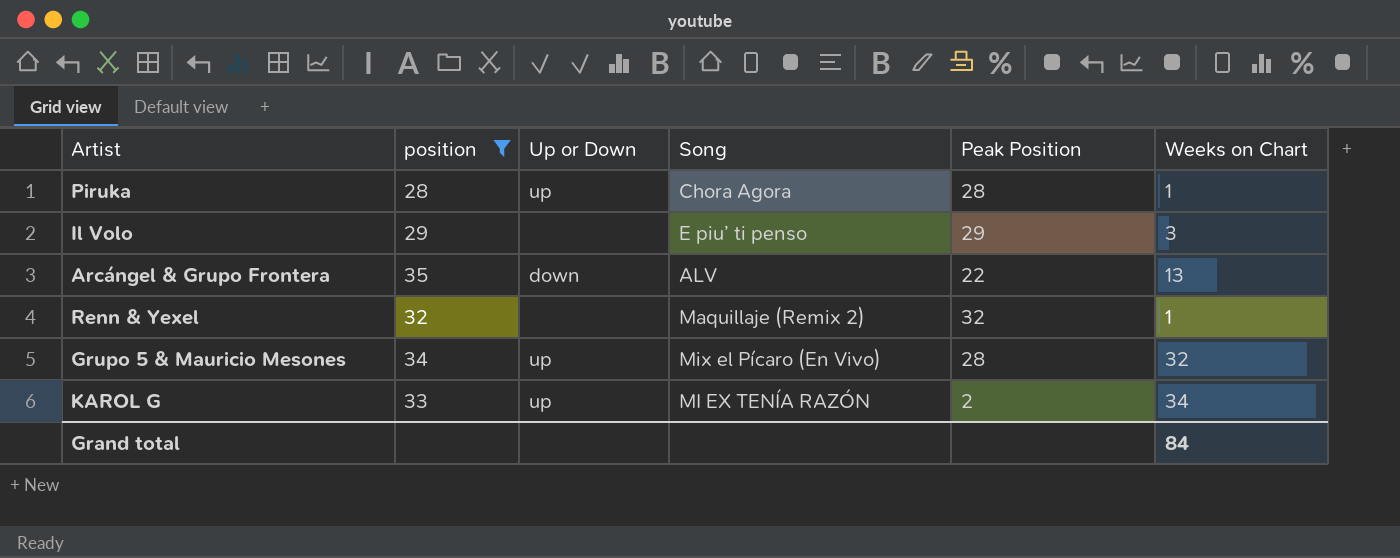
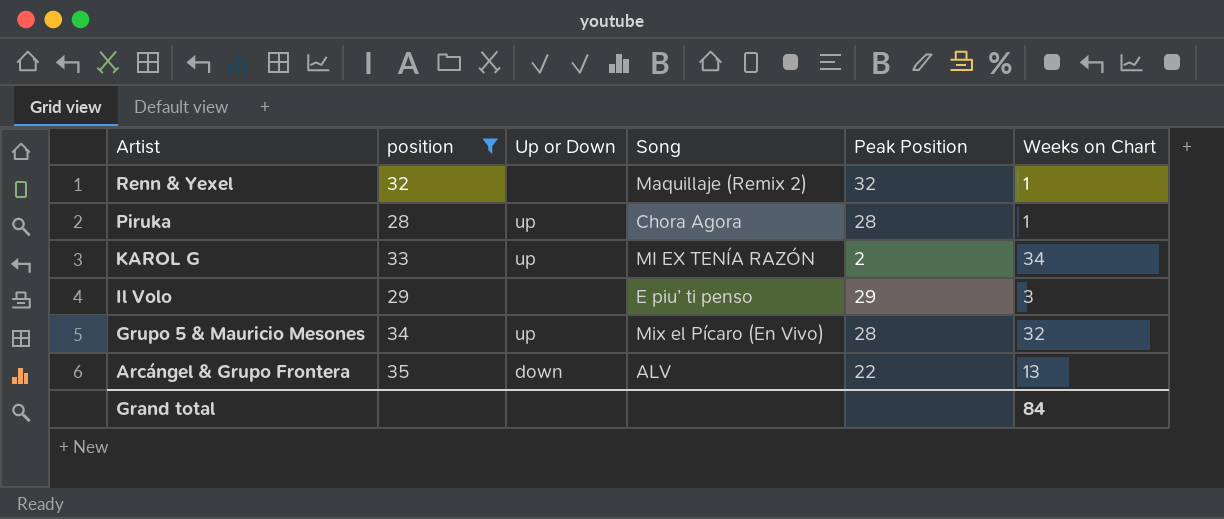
row order: none -> Artist descending

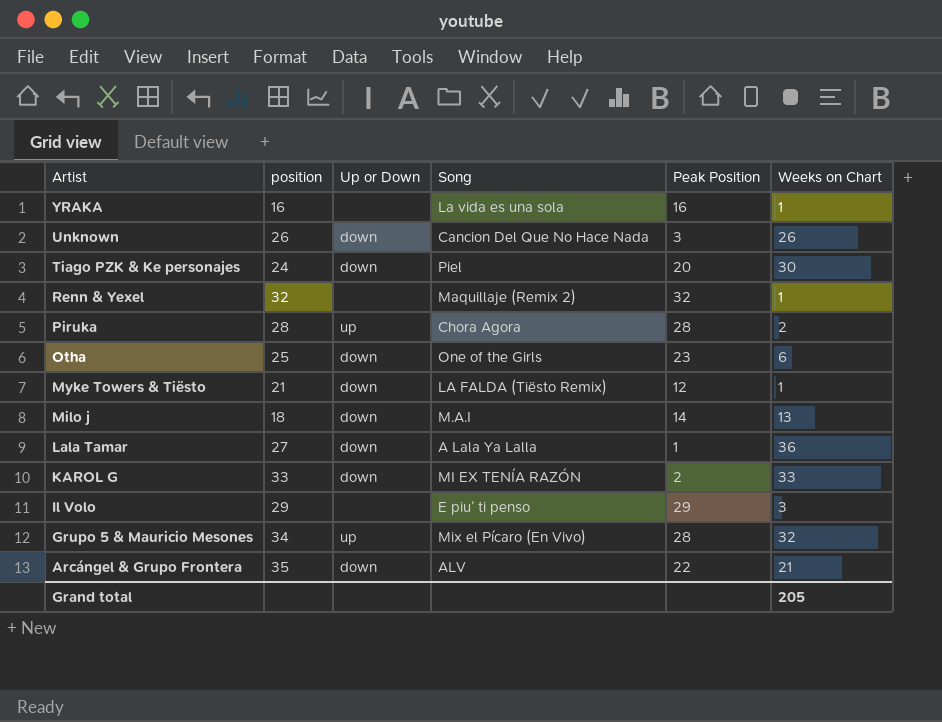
filter: position >= 28 -> none
Piruka | Weeks on Chart: 1 -> 2
KAROL G | Up or Down: up -> down
KAROL G | Weeks on Chart: 34 -> 33
Arcángel & Grupo Frontera | Weeks on Chart: 13 -> 21
Grand total | Weeks on Chart: 84 -> 205

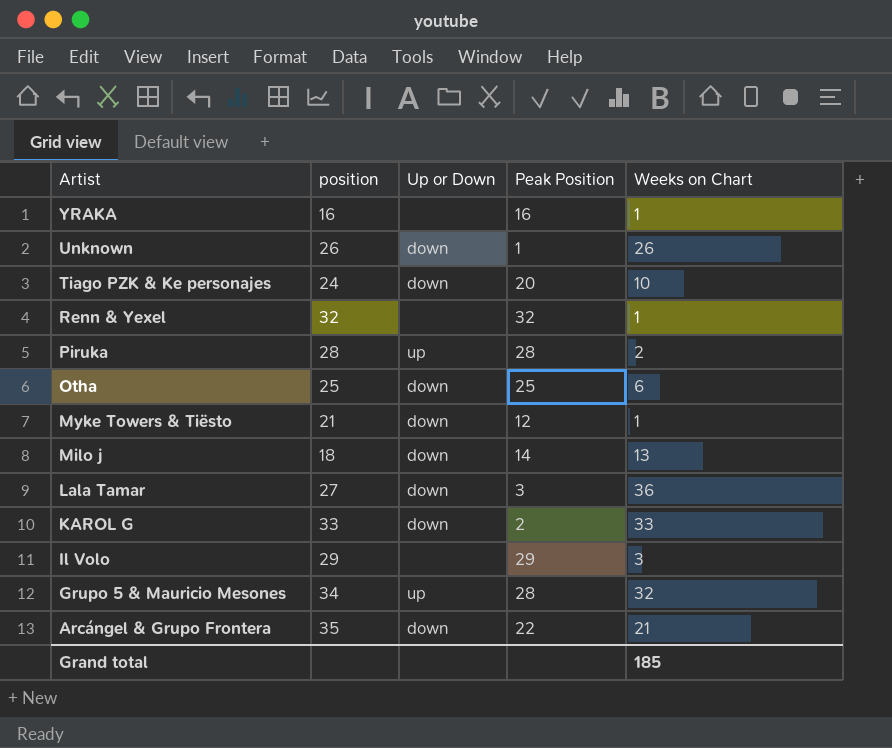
column Song | position: 4 -> none
Unknown | Peak Position: 3 -> 1
Tiago PZK & Ke personajes | Weeks on Chart: 30 -> 10
Otha | Peak Position: 23 -> 25
Lala Tamar | Peak Position: 1 -> 3
Grand total | Weeks on Chart: 205 -> 185

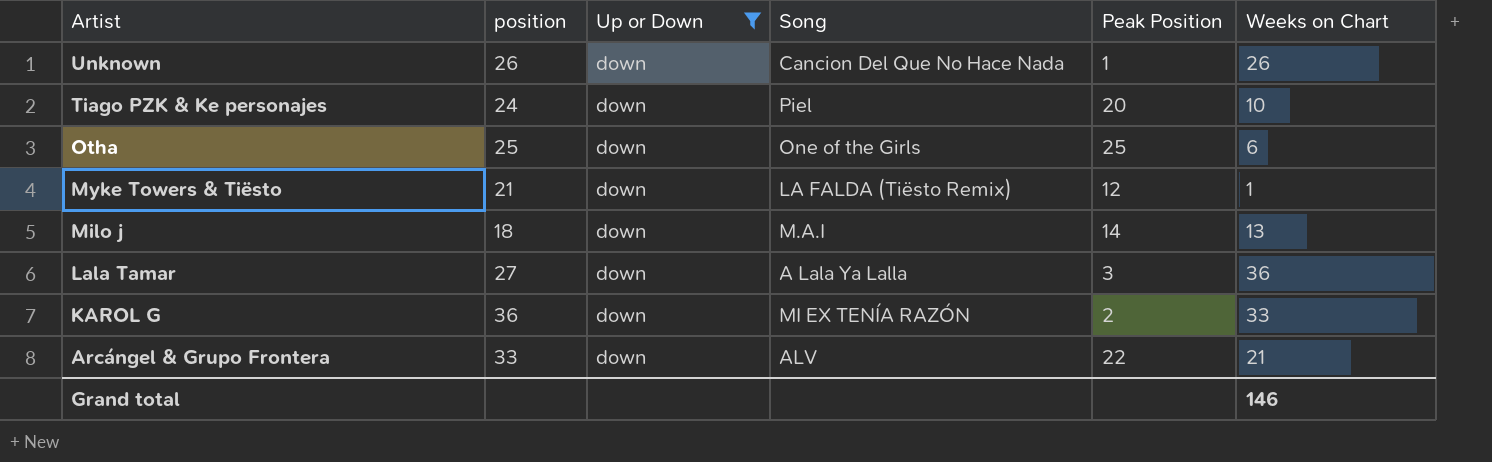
filter: none -> Up or Down = down
column Song | position: none -> 4
KAROL G | position: 33 -> 36
Arcángel & Grupo Frontera | position: 35 -> 33
Grand total | Weeks on Chart: 185 -> 146

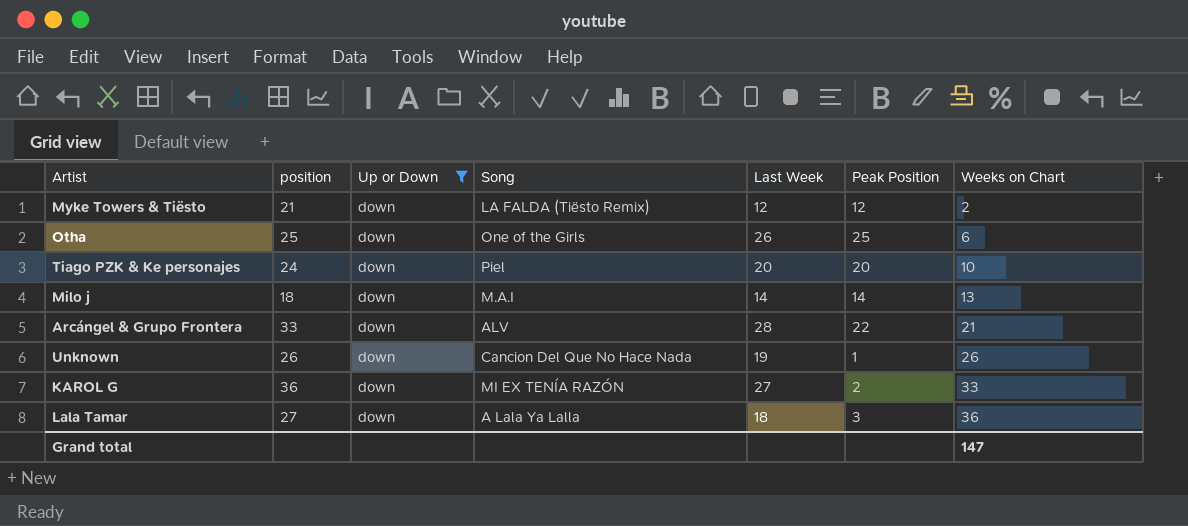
row order: Artist descending -> Weeks on Chart ascending
column Last Week | position: none -> 5
Myke Towers & Tiësto | Weeks on Chart: 1 -> 2
Grand total | Weeks on Chart: 146 -> 147

